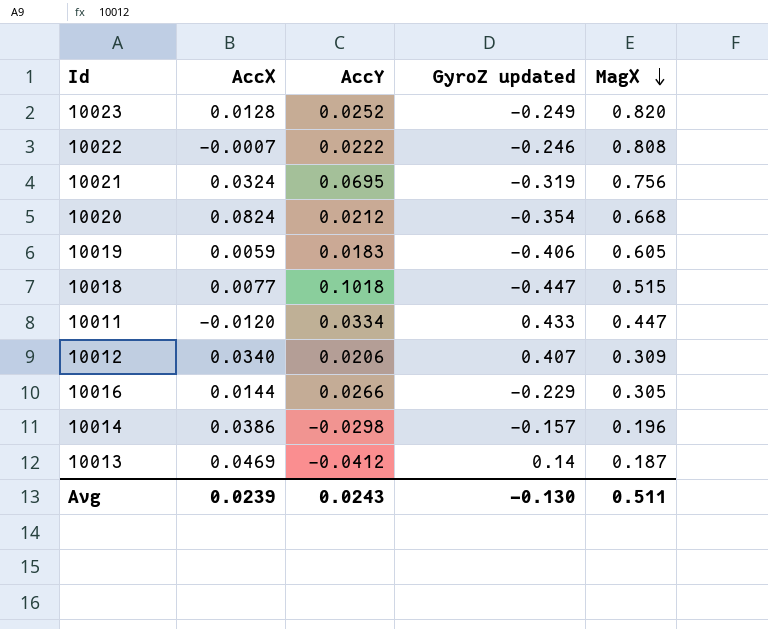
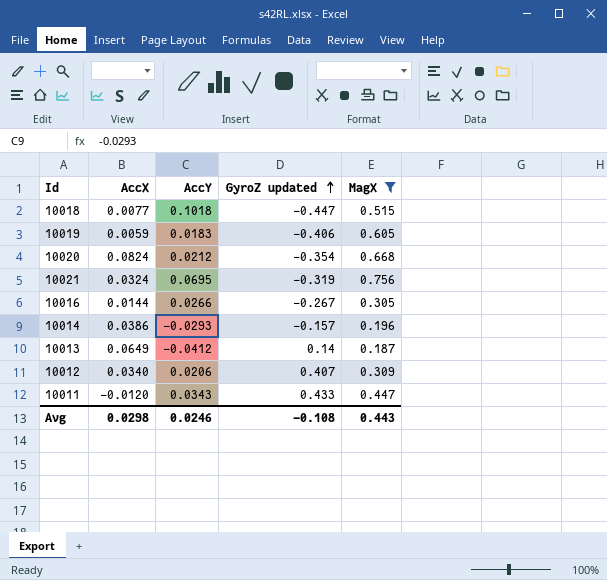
filter: none -> MagX <= 0.756
row order: MagX descending -> GyroZ updated ascending
10016 | GyroZ updated: -0.229 -> -0.267
10014 | AccY: -0.0298 -> -0.0293
10013 | AccX: 0.0469 -> 0.0649
10011 | AccY: 0.0334 -> 0.0343
Avg | AccX: 0.0239 -> 0.0298
Avg | AccY: 0.0243 -> 0.0246
Avg | GyroZ updated: -0.130 -> -0.108
Avg | MagX: 0.511 -> 0.443

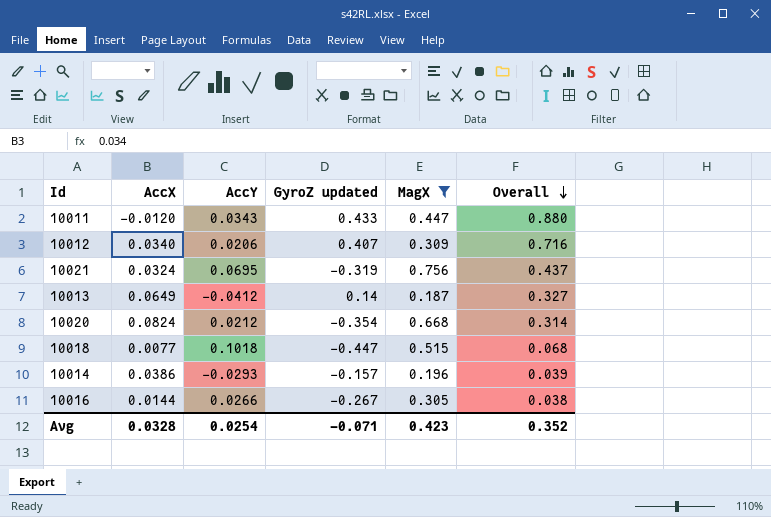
row order: GyroZ updated ascending -> Overall descending
column Overall | formula: none -> [GyroZ updated] + [MagX]
row 10019: 0.0059 | 0.0183 | -0.406 | 0.605 -> none
Avg | AccX: 0.0298 -> 0.0328
Avg | AccY: 0.0246 -> 0.0254
Avg | GyroZ updated: -0.108 -> -0.071
Avg | MagX: 0.443 -> 0.423

